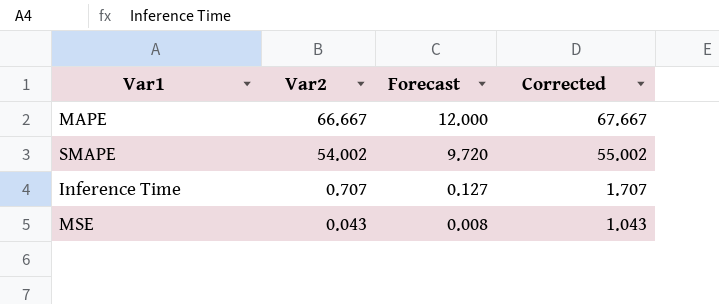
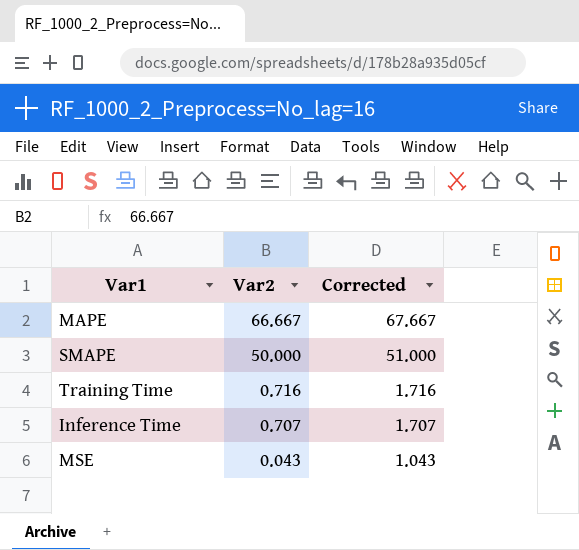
column Forecast | formula: [Var2] * 0.18 -> none
SMAPE | Var2: 54.002 -> 50.000
SMAPE | Corrected: 55.002 -> 51.000
row Training Time: none -> 0.716 | 1.716

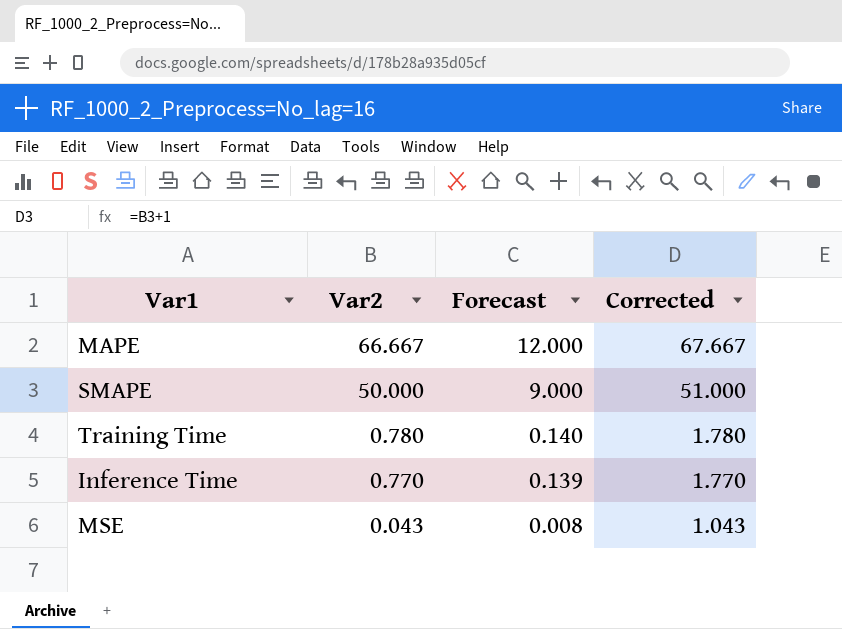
column Forecast | formula: none -> [Var2] * 0.18
Training Time | Var2: 0.716 -> 0.780
Training Time | Corrected: 1.716 -> 1.780
Inference Time | Var2: 0.707 -> 0.770
Inference Time | Corrected: 1.707 -> 1.770

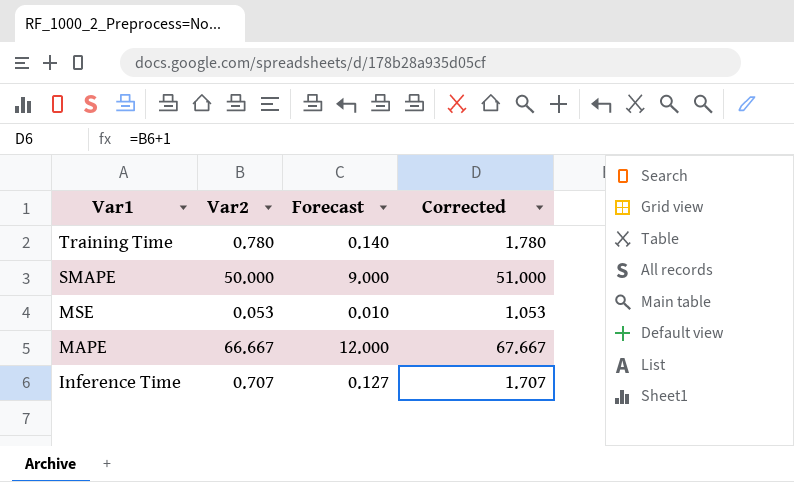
row order: Var2 descending -> Var1 descending
MSE | Var2: 0.043 -> 0.053
MSE | Forecast: 0.008 -> 0.010
MSE | Corrected: 1.043 -> 1.053
Inference Time | Var2: 0.770 -> 0.707
Inference Time | Forecast: 0.139 -> 0.127
Inference Time | Corrected: 1.770 -> 1.707

